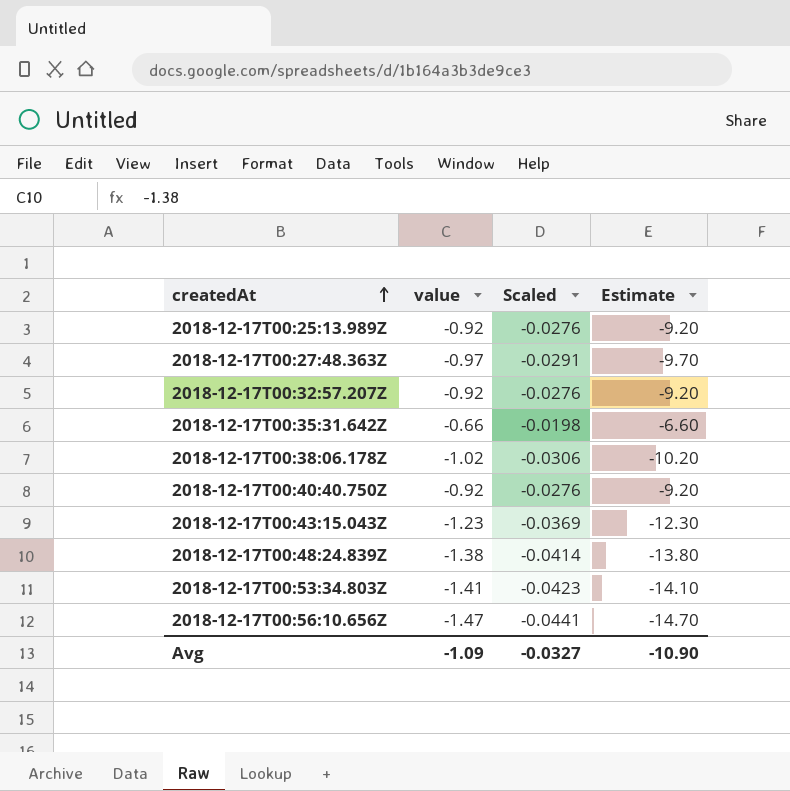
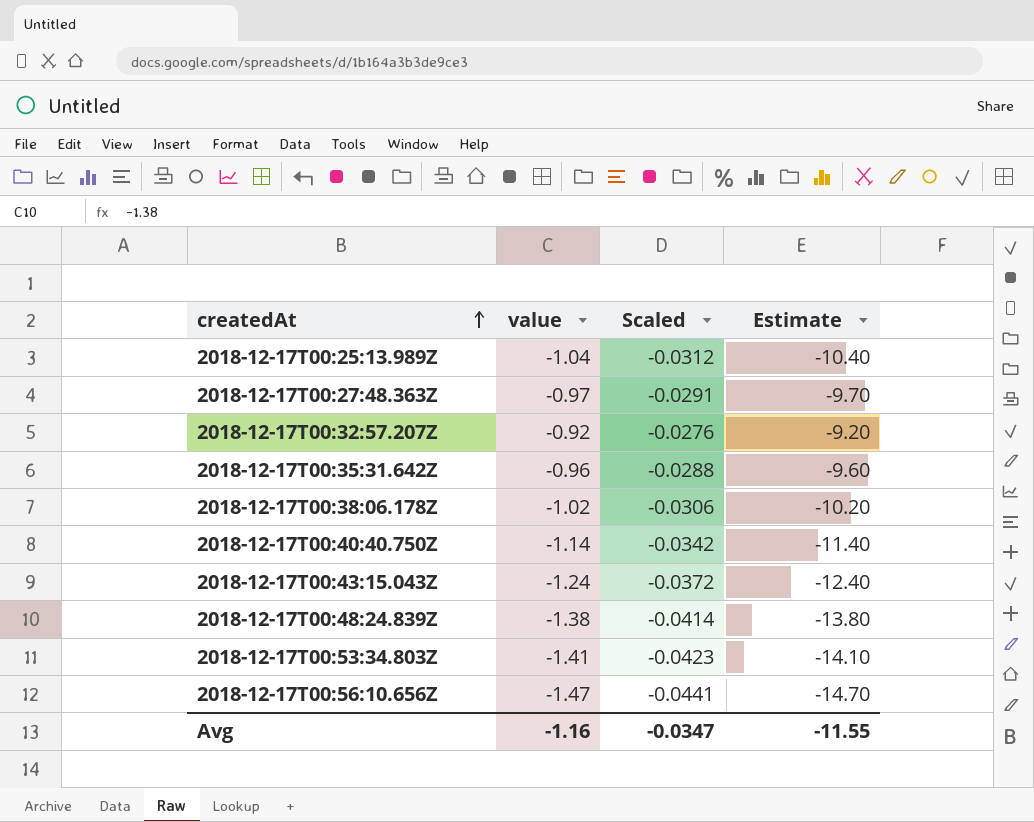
2018-12-17T00:25:13.989Z | value: -0.92 -> -1.04
2018-12-17T00:25:13.989Z | Scaled: -0.0276 -> -0.0312
2018-12-17T00:25:13.989Z | Estimate: -9.20 -> -10.40
2018-12-17T00:35:31.642Z | value: -0.66 -> -0.96
2018-12-17T00:35:31.642Z | Scaled: -0.0198 -> -0.0288
2018-12-17T00:35:31.642Z | Estimate: -6.60 -> -9.60
2018-12-17T00:40:40.750Z | value: -0.92 -> -1.14
2018-12-17T00:40:40.750Z | Scaled: -0.0276 -> -0.0342
2018-12-17T00:40:40.750Z | Estimate: -9.20 -> -11.40
2018-12-17T00:43:15.043Z | value: -1.23 -> -1.24
2018-12-17T00:43:15.043Z | Scaled: -0.0369 -> -0.0372
2018-12-17T00:43:15.043Z | Estimate: -12.30 -> -12.40
Avg | value: -1.09 -> -1.16
Avg | Scaled: -0.0327 -> -0.0347
Avg | Estimate: -10.90 -> -11.55

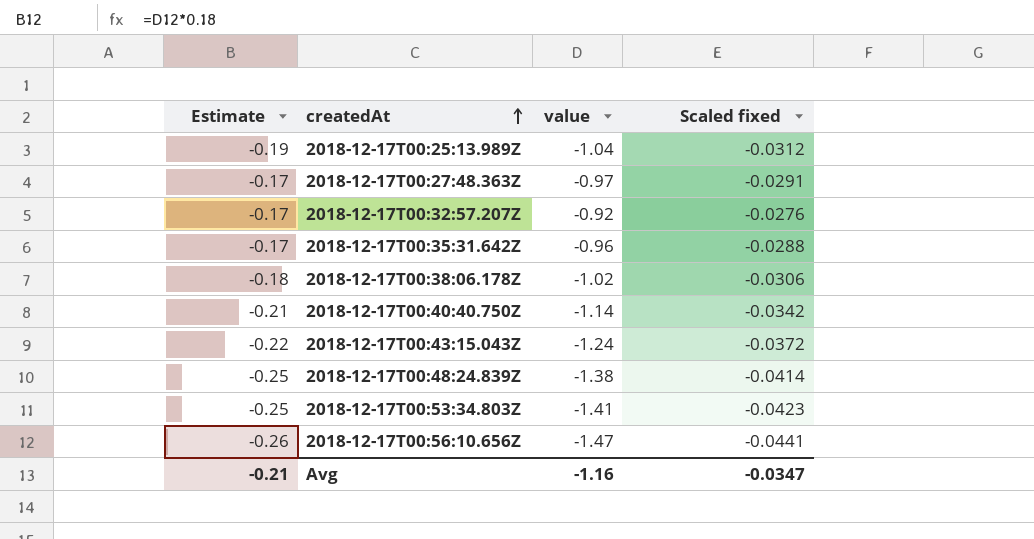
column Estimate | formula: [value] * 10 -> [value] * 0.18
column Estimate | position: 4 -> 1
column name: Scaled -> Scaled fixed
Avg | Estimate: -11.55 -> -0.21

